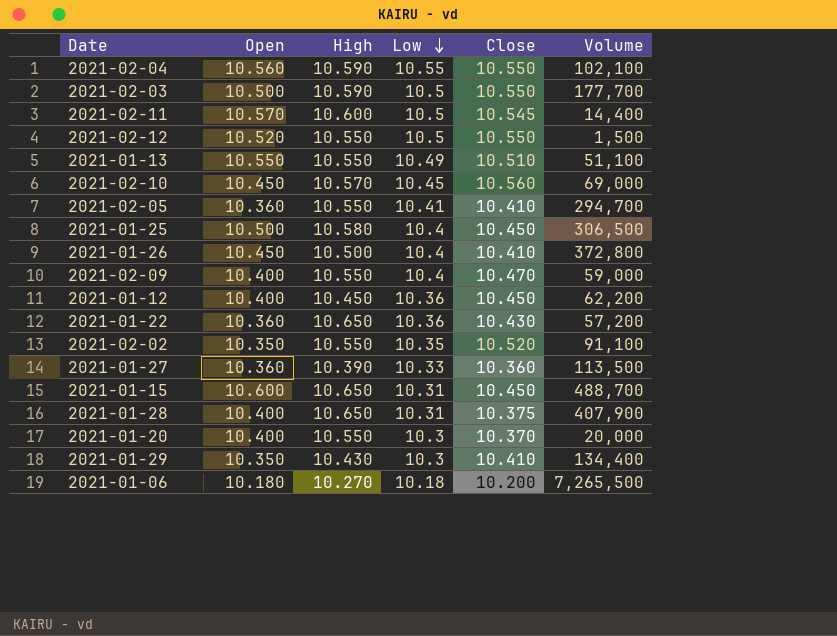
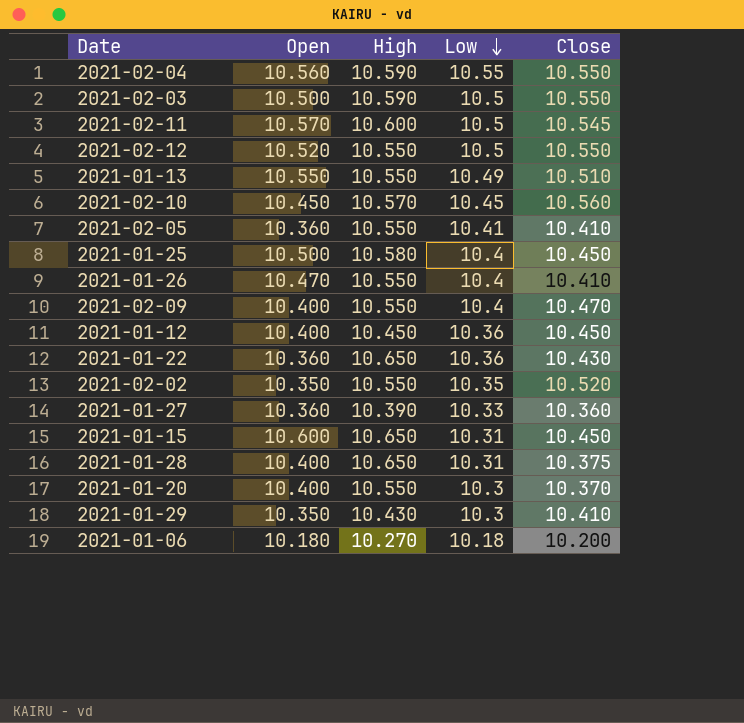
column Volume | position: 6 -> none
2021-01-26 | Open: 10.450 -> 10.470
2021-01-26 | High: 10.500 -> 10.550

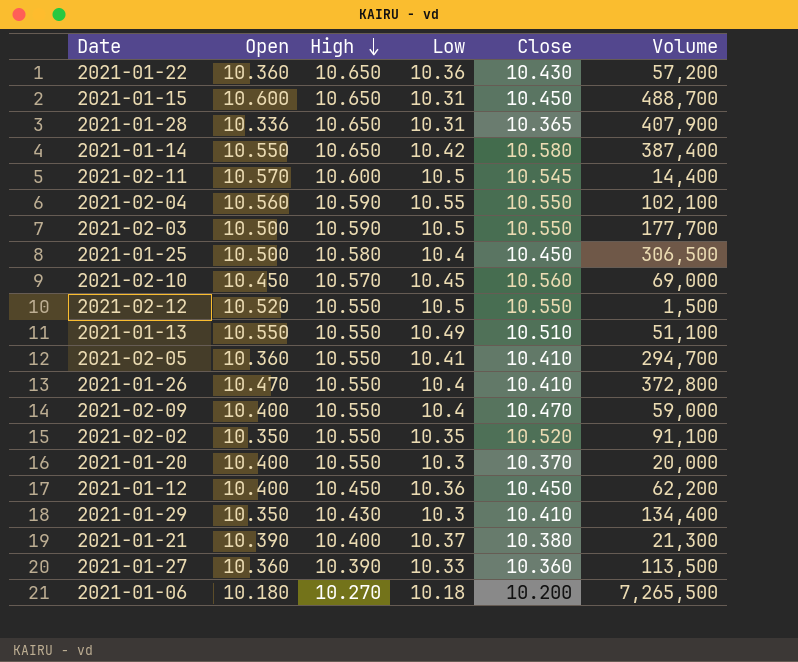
row order: Low descending -> High descending
column Volume | position: none -> 6
2021-01-28 | Open: 10.400 -> 10.336
2021-01-28 | Close: 10.375 -> 10.365
row 2021-01-14: none -> 10.550 | 10.650 | 10.42 | 10.580 | 387,400
row 2021-01-21: none -> 10.390 | 10.400 | 10.37 | 10.380 | 21,300

